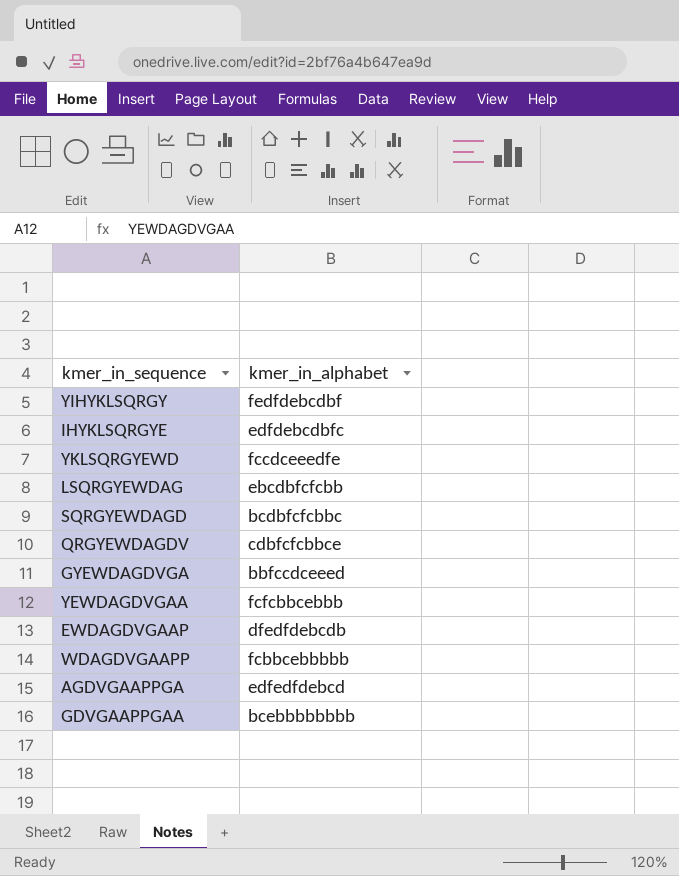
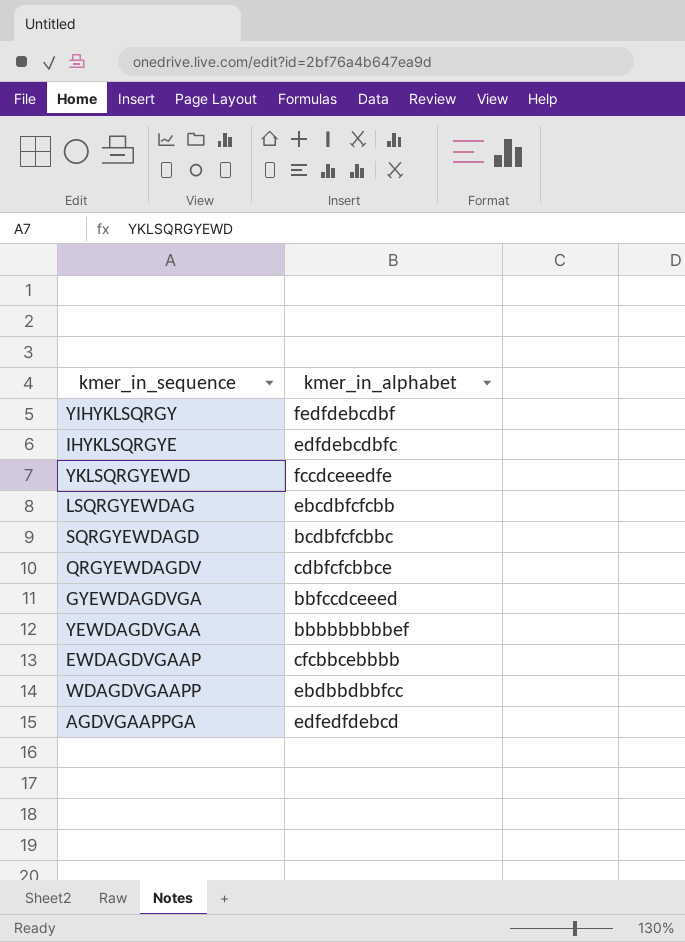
row GDVGAAPPGAA: bcebbbbbbbb -> none
YEWDAGDVGAA | kmer_in_alphabet: fcfcbbcebbb -> bbbbbbbbbef
EWDAGDVGAAP | kmer_in_alphabet: dfedfdebcdb -> cfcbbcebbbb
WDAGDVGAAPP | kmer_in_alphabet: fcbbcebbbbb -> ebdbbdbbfcc

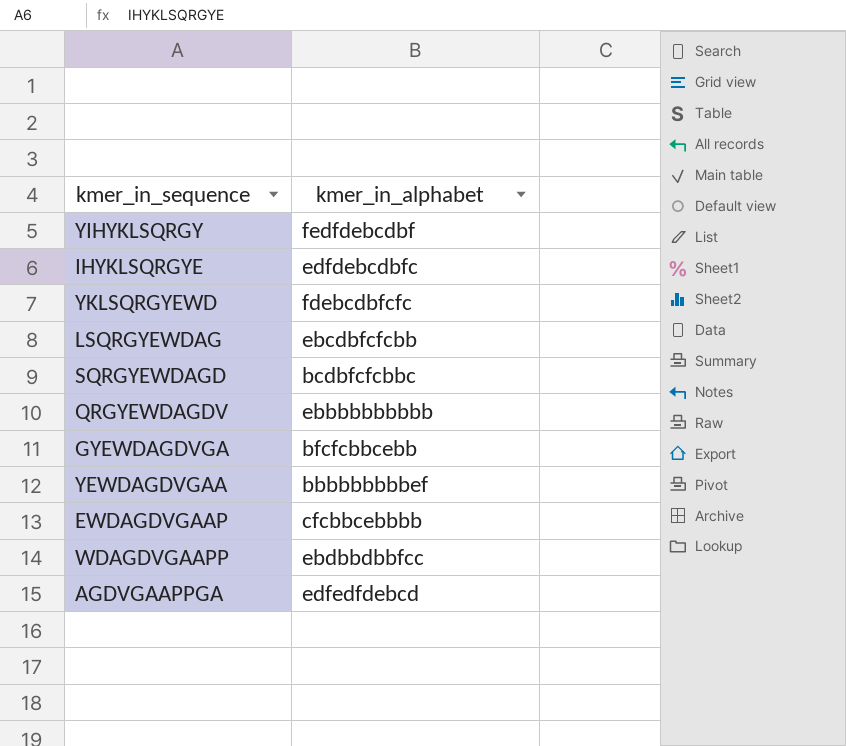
YKLSQRGYEWD | kmer_in_alphabet: fccdceeedfe -> fdebcdbfcfc
QRGYEWDAGDV | kmer_in_alphabet: cdbfcfcbbce -> ebbbbbbbbbb
GYEWDAGDVGA | kmer_in_alphabet: bbfccdceeed -> bfcfcbbcebb

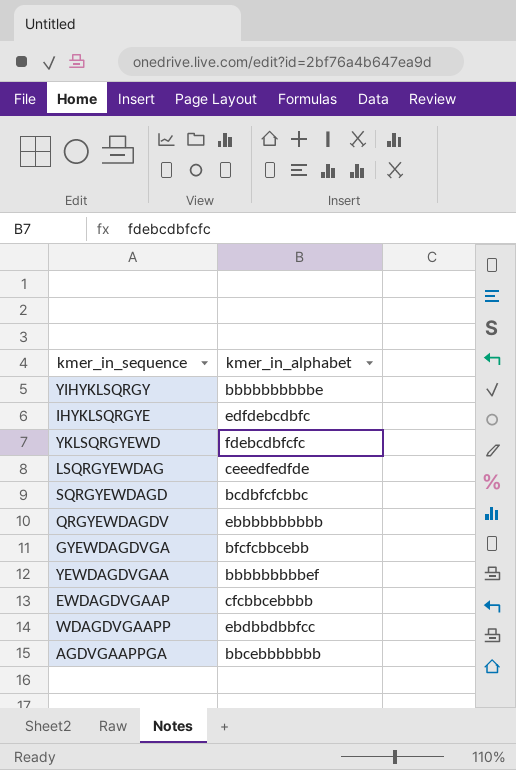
YIHYKLSQRGY | kmer_in_alphabet: fedfdebcdbf -> bbbbbbbbbbe
LSQRGYEWDAG | kmer_in_alphabet: ebcdbfcfcbb -> ceeedfedfde
AGDVGAAPPGA | kmer_in_alphabet: edfedfdebcd -> bbcebbbbbbb

